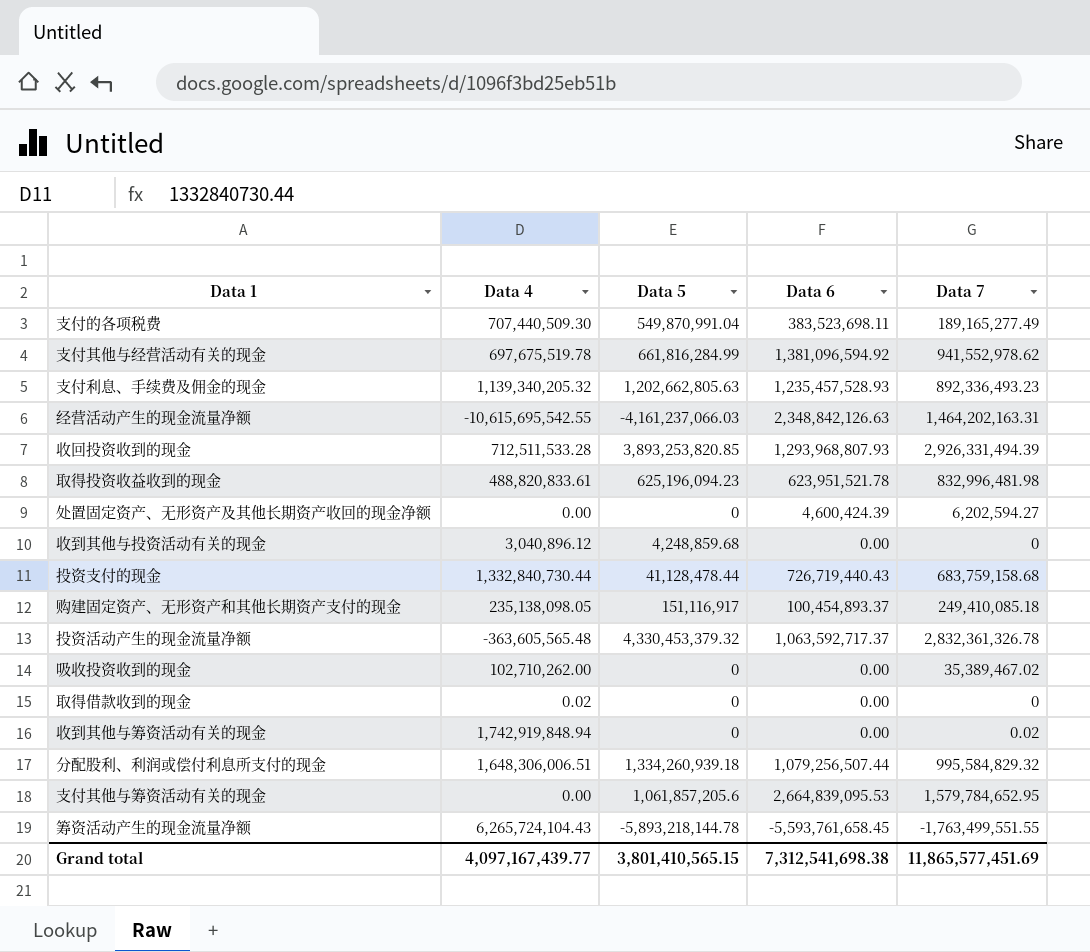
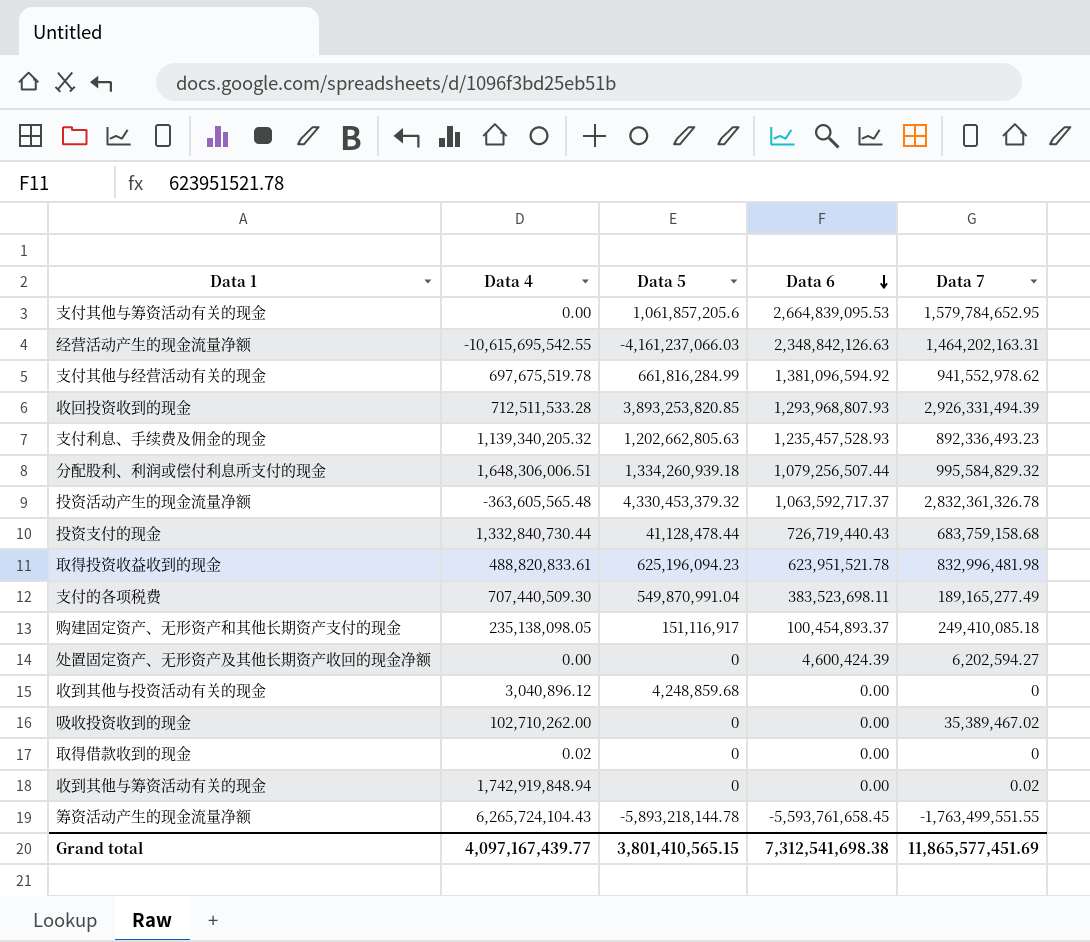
row order: none -> Data 6 descending

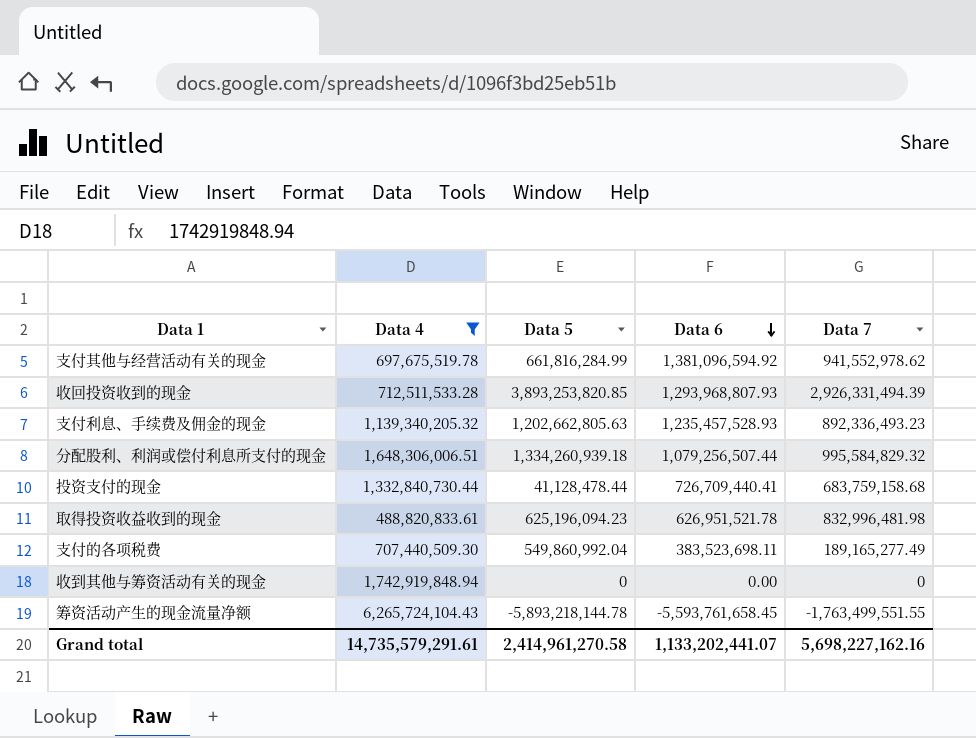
filter: none -> Data 4 >= 488,820,833.61
投资支付的现金 | Data 6: 726,719,440.43 -> 726,709,440.41
取得投资收益收到的现金 | Data 6: 623,951,521.78 -> 626,951,521.78
支付的各项税费 | Data 5: 549,870,991.04 -> 549,860,992.04
收到其他与筹资活动有关的现金 | Data 7: 0.02 -> 0
Grand total | Data 4: 4,097,167,439.77 -> 14,735,579,291.61
Grand total | Data 5: 3,801,410,565.15 -> 2,414,961,270.58
Grand total | Data 6: 7,312,541,698.38 -> 1,133,202,441.07
Grand total | Data 7: 11,865,577,451.69 -> 5,698,227,162.16

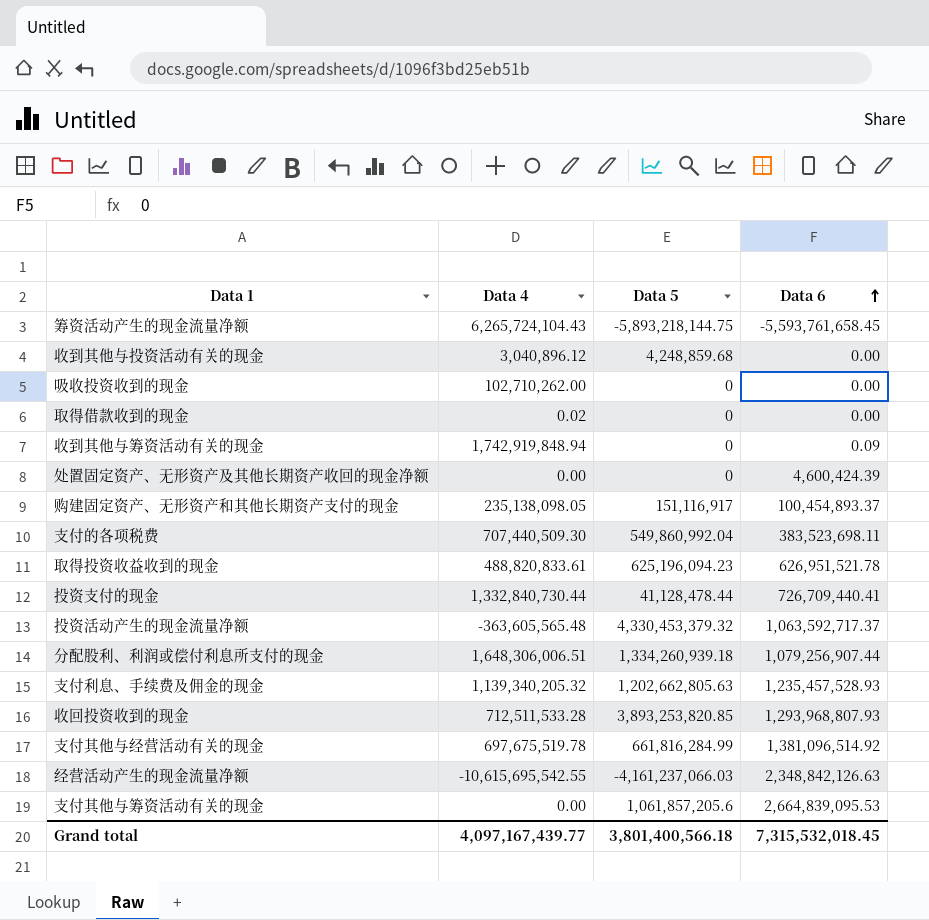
filter: Data 4 >= 488,820,833.61 -> none
row order: Data 6 descending -> Data 6 ascending
column Data 7 | position: 5 -> none
筹资活动产生的现金流量净额 | Data 5: -5,893,218,144.78 -> -5,893,218,144.75
收到其他与筹资活动有关的现金 | Data 6: 0.00 -> 0.09
分配股利、利润或偿付利息所支付的现金 | Data 6: 1,079,256,507.44 -> 1,079,256,907.44
支付其他与经营活动有关的现金 | Data 6: 1,381,096,594.92 -> 1,381,096,514.92
Grand total | Data 4: 14,735,579,291.61 -> 4,097,167,439.77
Grand total | Data 5: 2,414,961,270.58 -> 3,801,400,566.18
Grand total | Data 6: 1,133,202,441.07 -> 7,315,532,018.45

